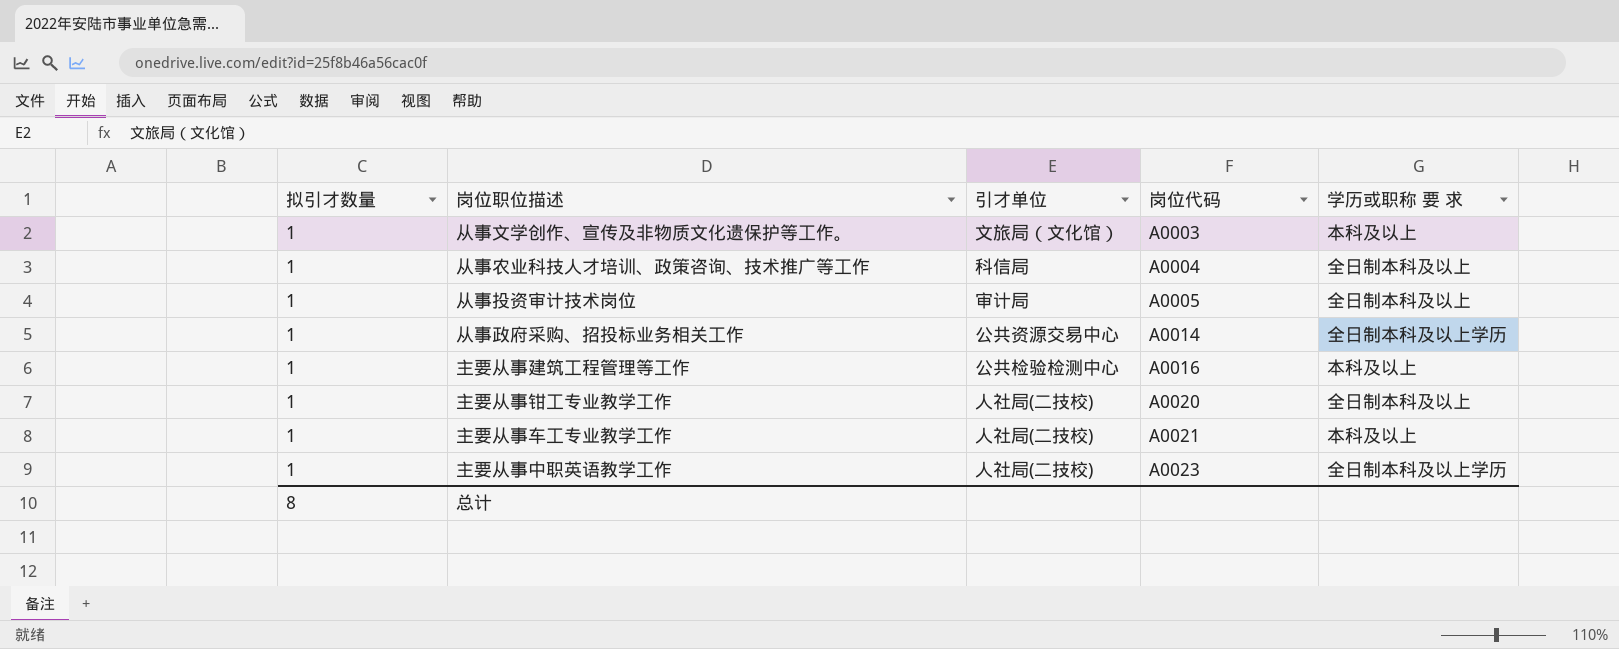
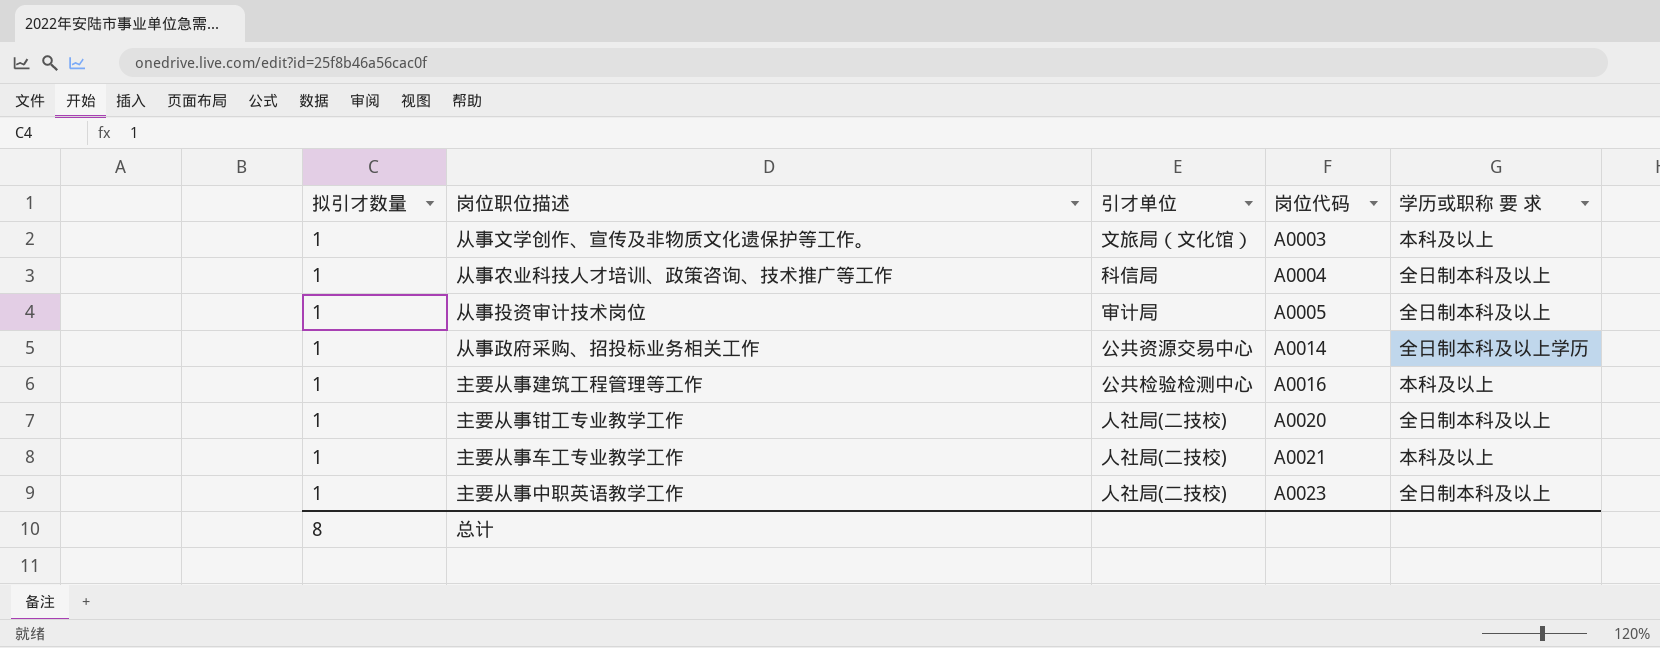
主要从事中职英语教学工作 | 学历或职称 要 求: 全日制本科及以上学历 -> 全日制本科及以上

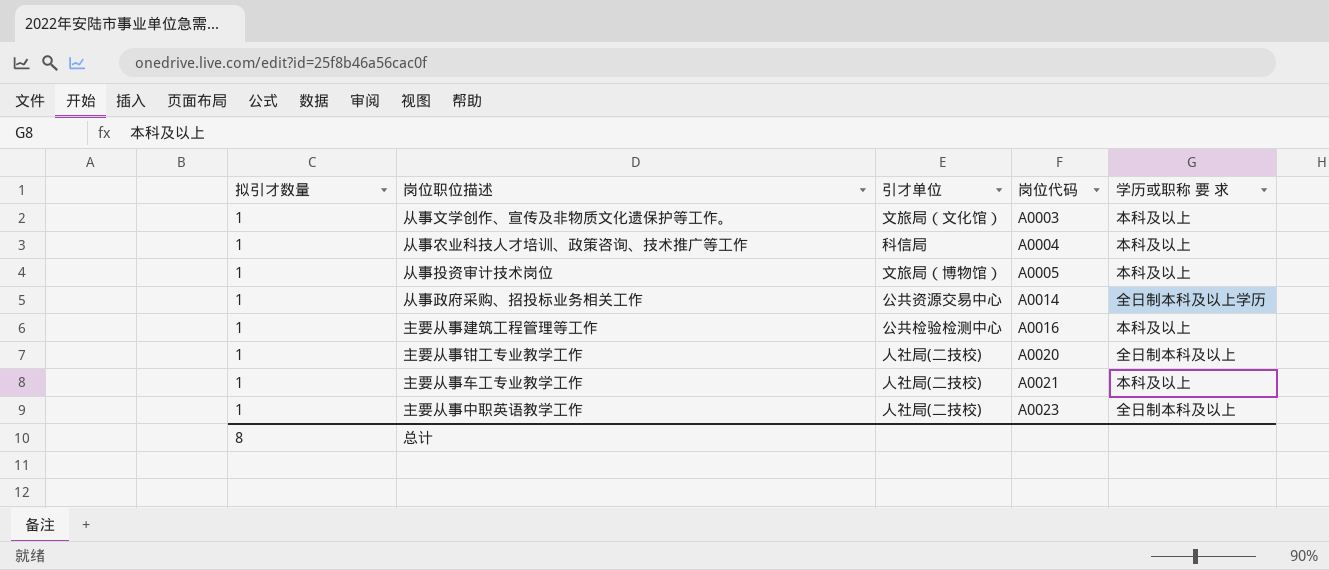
从事农业科技人才培训、政策咨询、技术推广等工作 | 学历或职称 要 求: 全日制本科及以上 -> 本科及以上
从事投资审计技术岗位 | 引才单位: 审计局 -> 文旅局（博物馆）
从事投资审计技术岗位 | 学历或职称 要 求: 全日制本科及以上 -> 本科及以上

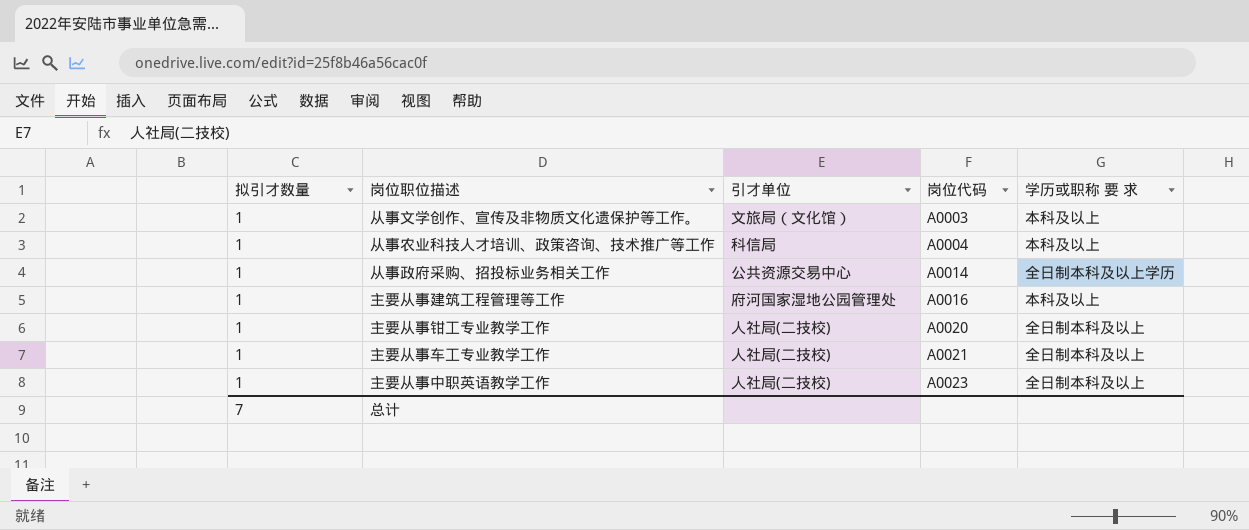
row 从事投资审计技术岗位: 1 | 文旅局（博物馆） | A0005 | 本科及以上 -> none
主要从事建筑工程管理等工作 | 引才单位: 公共检验检测中心 -> 府河国家湿地公园管理处
主要从事车工专业教学工作 | 学历或职称 要 求: 本科及以上 -> 全日制本科及以上
总计 | 拟引才数量: 8 -> 7

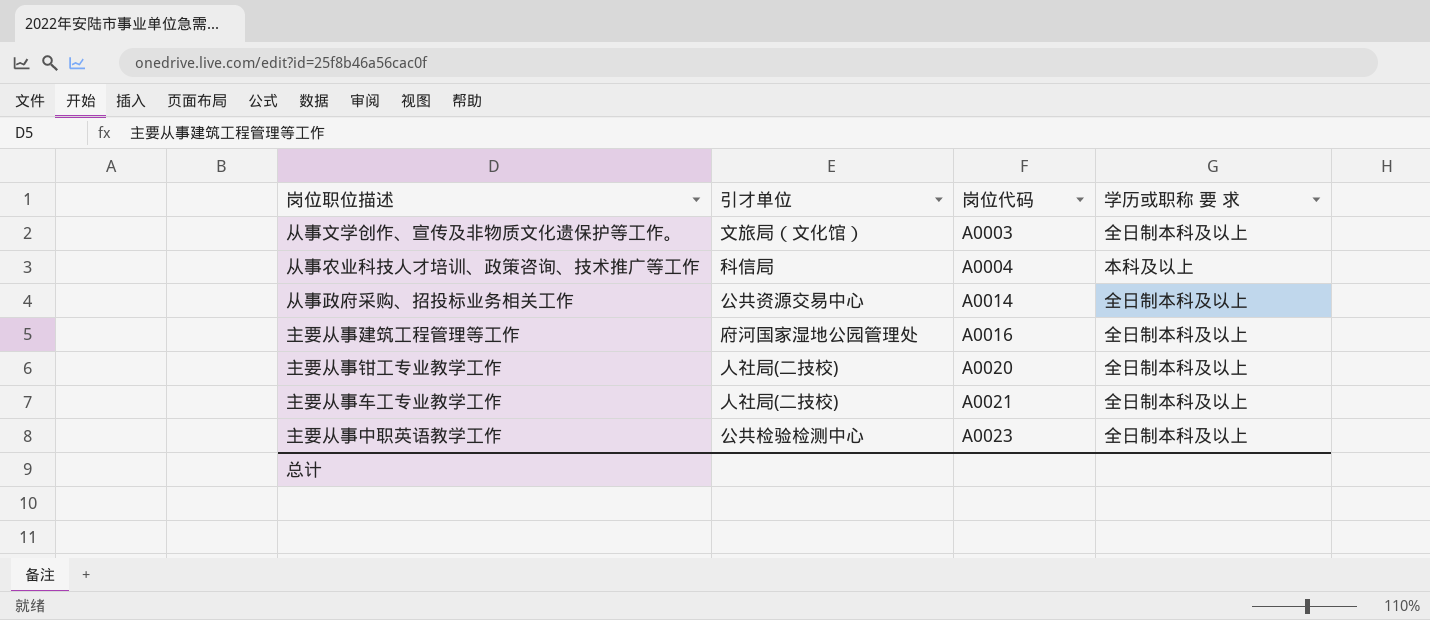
column 拟引才数量 | position: 1 -> none
从事文学创作、宣传及非物质文化遗保护等工作。 | 学历或职称 要 求: 本科及以上 -> 全日制本科及以上
从事政府采购、招投标业务相关工作 | 学历或职称 要 求: 全日制本科及以上学历 -> 全日制本科及以上
主要从事建筑工程管理等工作 | 学历或职称 要 求: 本科及以上 -> 全日制本科及以上
主要从事中职英语教学工作 | 引才单位: 人社局(二技校) -> 公共检验检测中心

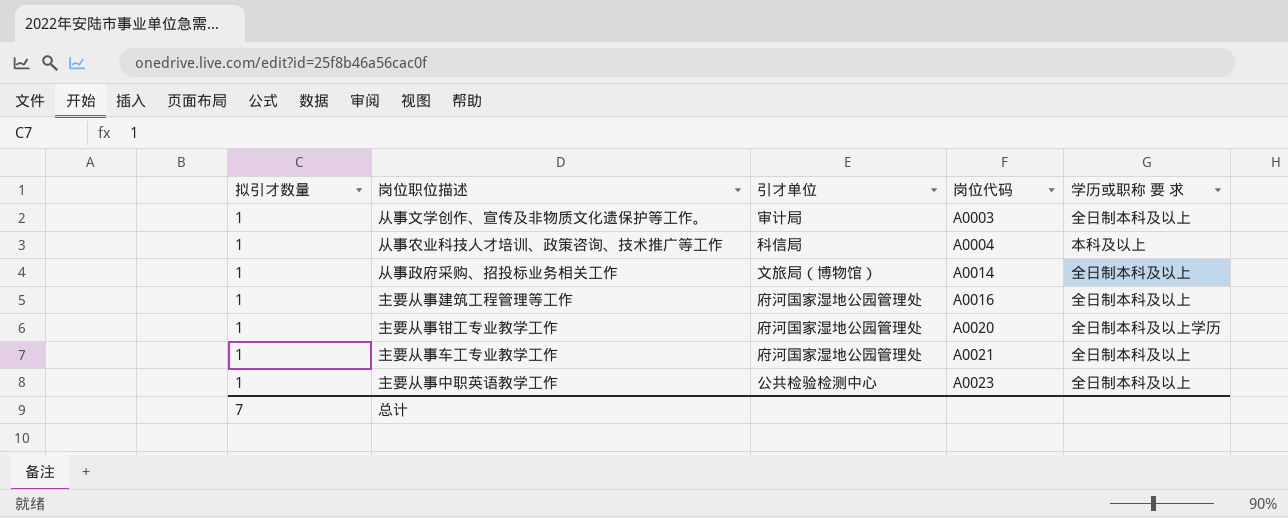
column 拟引才数量 | position: none -> 1
从事文学创作、宣传及非物质文化遗保护等工作。 | 引才单位: 文旅局（文化馆） -> 审计局
从事政府采购、招投标业务相关工作 | 引才单位: 公共资源交易中心 -> 文旅局（博物馆）
主要从事钳工专业教学工作 | 引才单位: 人社局(二技校) -> 府河国家湿地公园管理处
主要从事钳工专业教学工作 | 学历或职称 要 求: 全日制本科及以上 -> 全日制本科及以上学历
主要从事车工专业教学工作 | 引才单位: 人社局(二技校) -> 府河国家湿地公园管理处

